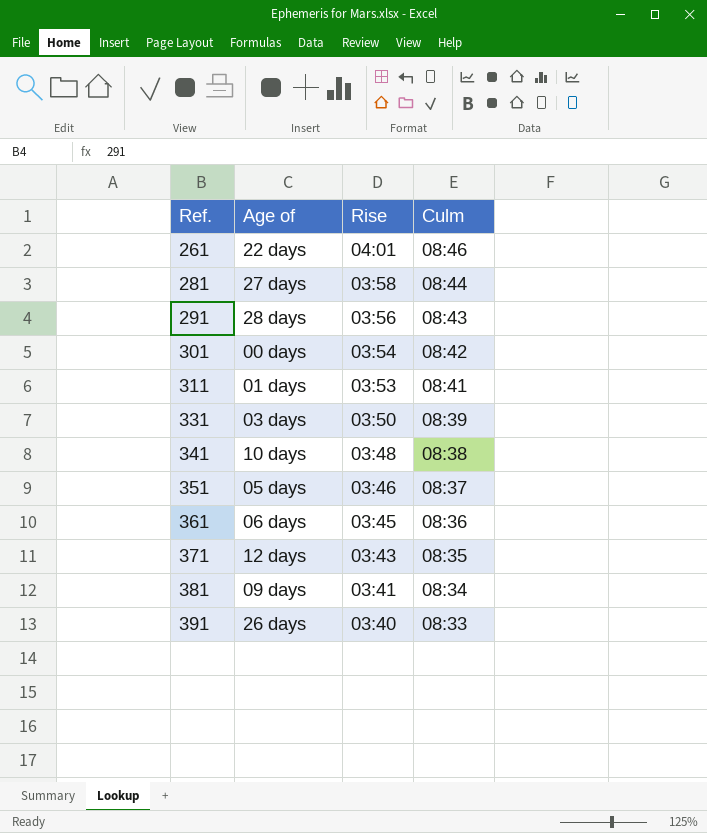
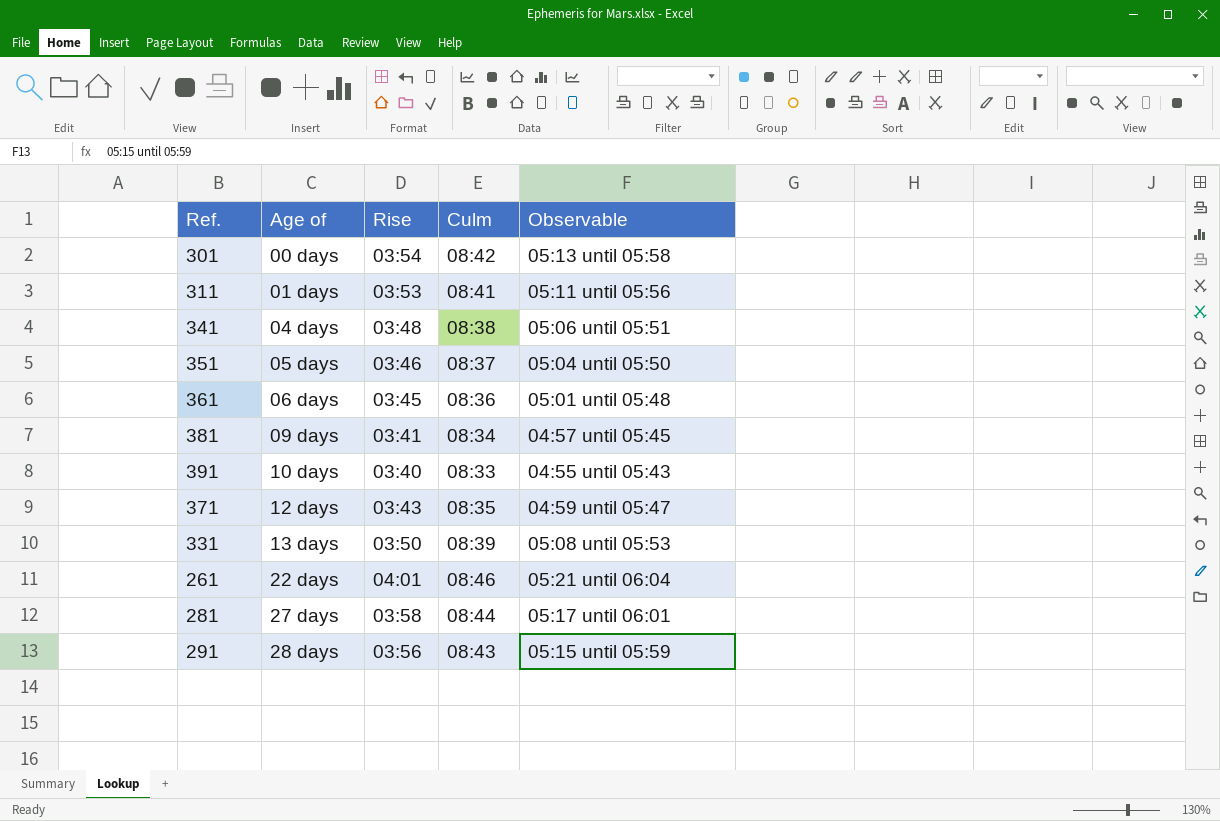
row order: Ref. ascending -> Age of ascending
column Observable | position: none -> 5
341 | Age of: 10 days -> 04 days
391 | Age of: 26 days -> 10 days
331 | Age of: 03 days -> 13 days

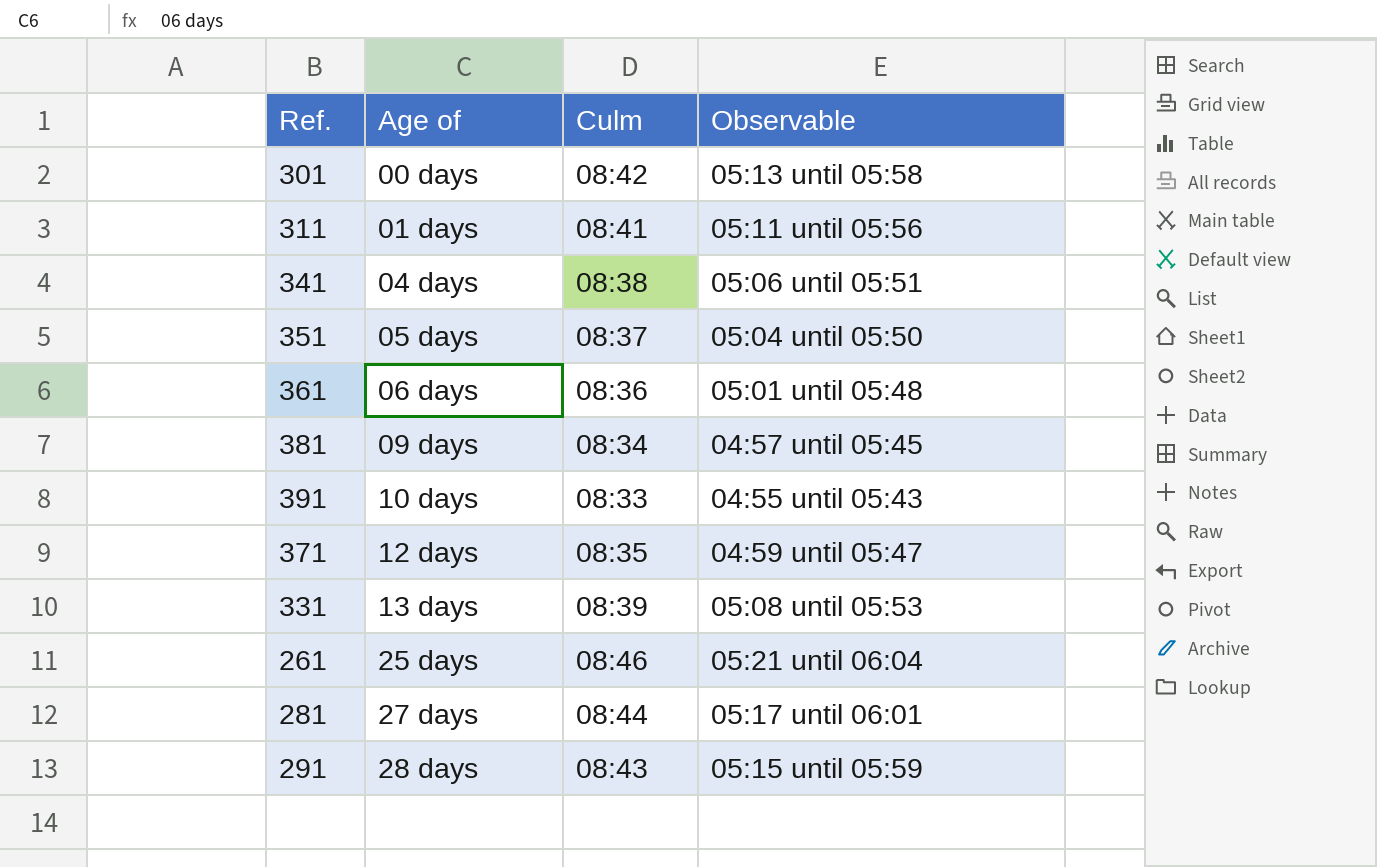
column Rise | position: 3 -> none
261 | Age of: 22 days -> 25 days

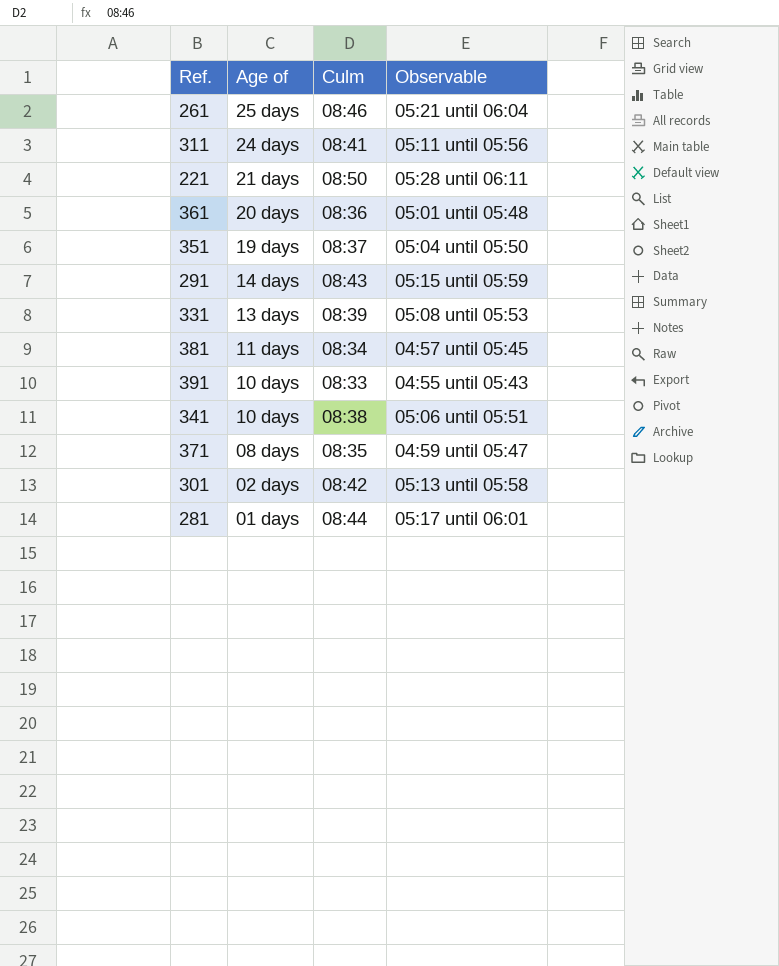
row order: Age of ascending -> Age of descending
311 | Age of: 01 days -> 24 days
row 221: none -> 21 days | 08:50 | 05:28 until 06:11
361 | Age of: 06 days -> 20 days
351 | Age of: 05 days -> 19 days
291 | Age of: 28 days -> 14 days
381 | Age of: 09 days -> 11 days
341 | Age of: 04 days -> 10 days
371 | Age of: 12 days -> 08 days
301 | Age of: 00 days -> 02 days
281 | Age of: 27 days -> 01 days

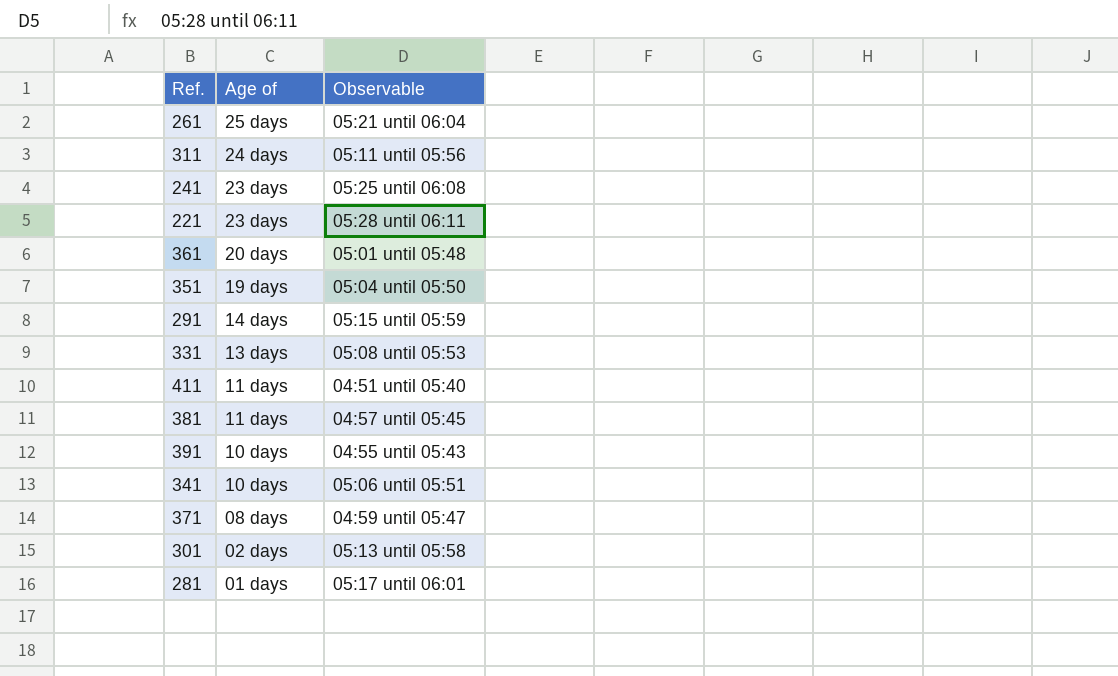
column Culm | position: 3 -> none
row 241: none -> 23 days | 05:25 until 06:08
221 | Age of: 21 days -> 23 days
row 411: none -> 11 days | 04:51 until 05:40

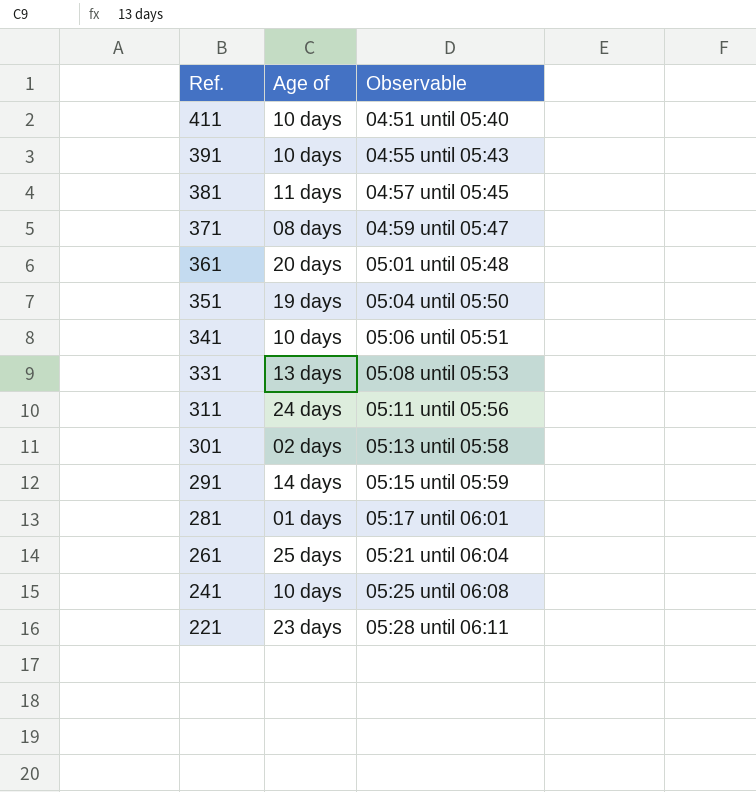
row order: Age of descending -> Ref. descending
411 | Age of: 11 days -> 10 days
241 | Age of: 23 days -> 10 days

